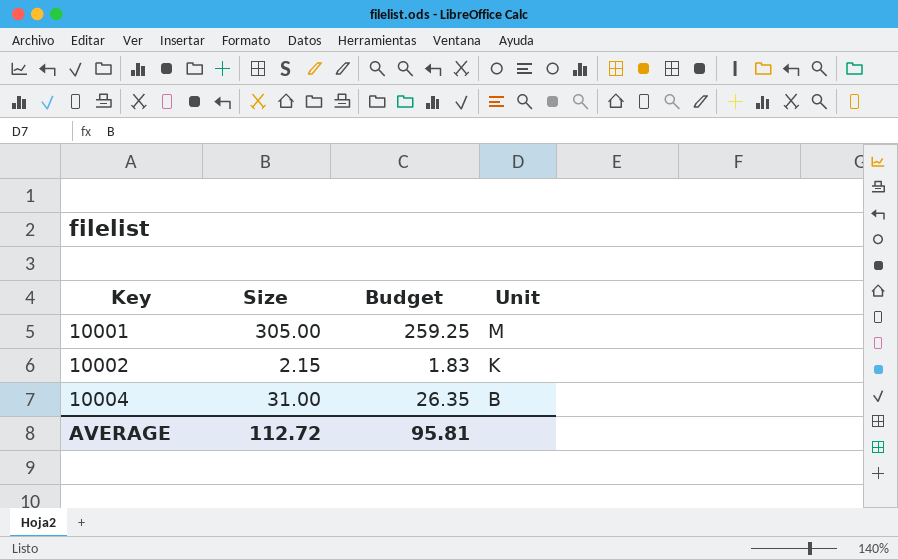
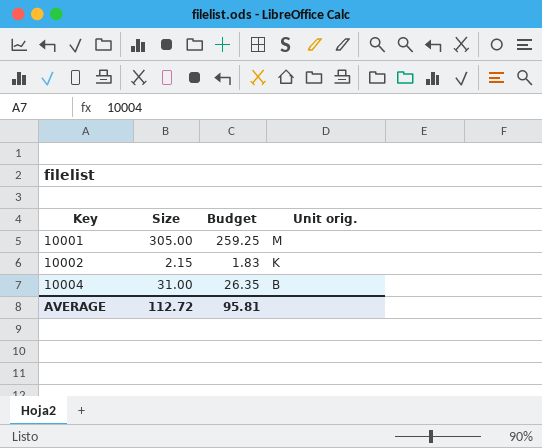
column name: Unit -> Unit orig.

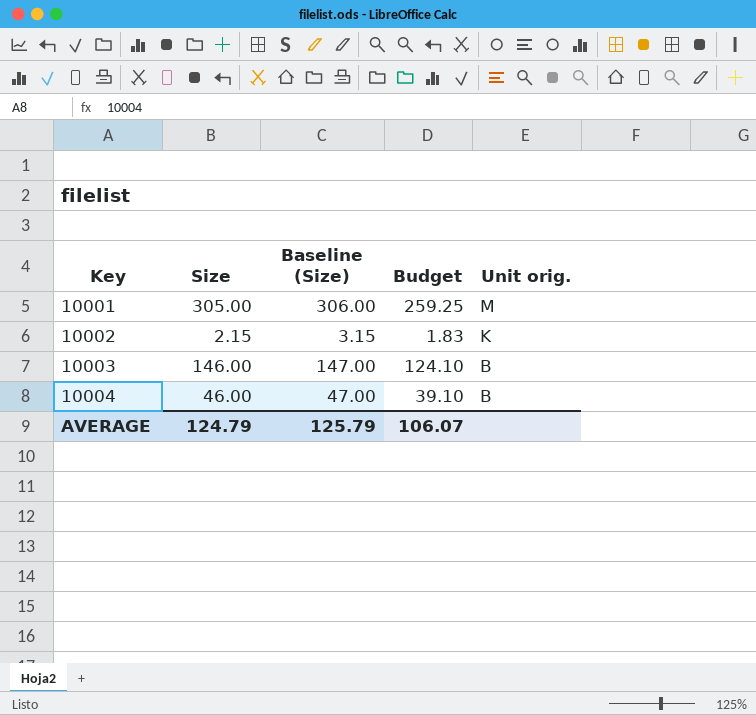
column Baseline (Size) | formula: none -> [Size] + 1
row 10003: none -> 146.00 | 147.00 | 124.10 | B
10004 | Size: 31.00 -> 46.00
10004 | Budget: 26.35 -> 39.10
AVERAGE | Size: 112.72 -> 124.79
AVERAGE | Budget: 95.81 -> 106.07

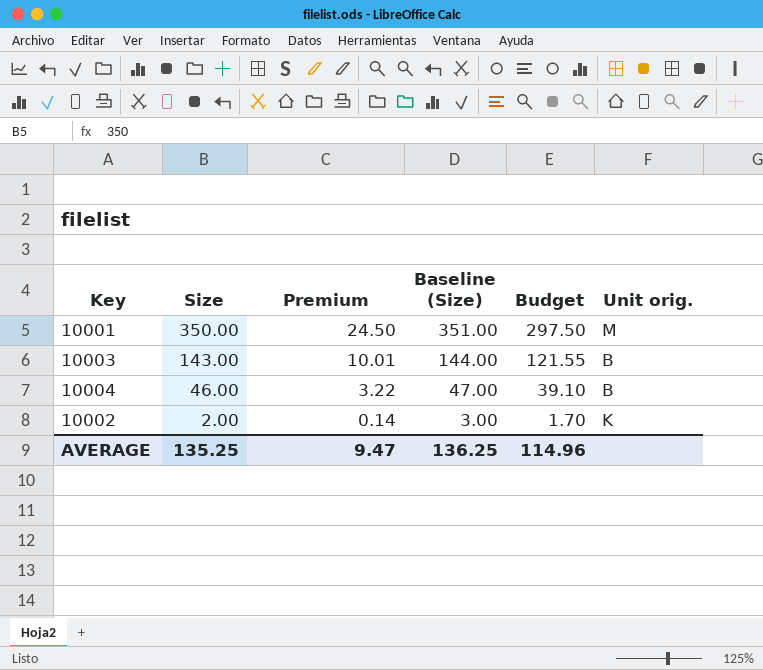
row order: Key ascending -> Size descending
column Premium | formula: none -> [Size] * 0.07
10001 | Size: 305.00 -> 350.00
10001 | Baseline (Size): 306.00 -> 351.00
10001 | Budget: 259.25 -> 297.50
10003 | Size: 146.00 -> 143.00
10003 | Baseline (Size): 147.00 -> 144.00
10003 | Budget: 124.10 -> 121.55
10002 | Size: 2.15 -> 2.00
10002 | Baseline (Size): 3.15 -> 3.00
10002 | Budget: 1.83 -> 1.70
AVERAGE | Size: 124.79 -> 135.25
AVERAGE | Baseline (Size): 125.79 -> 136.25
AVERAGE | Budget: 106.07 -> 114.96

